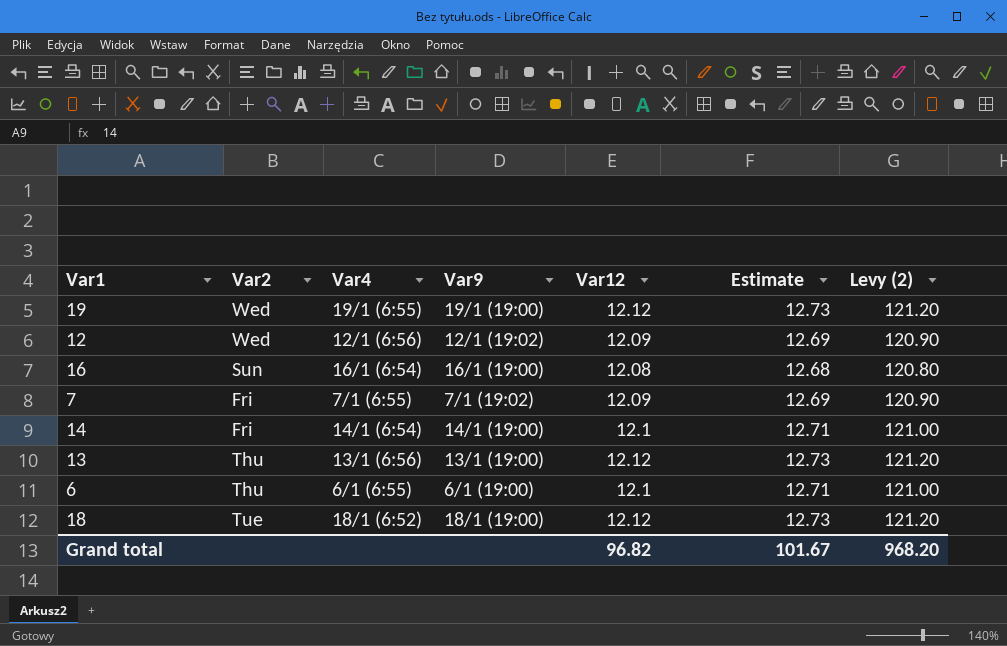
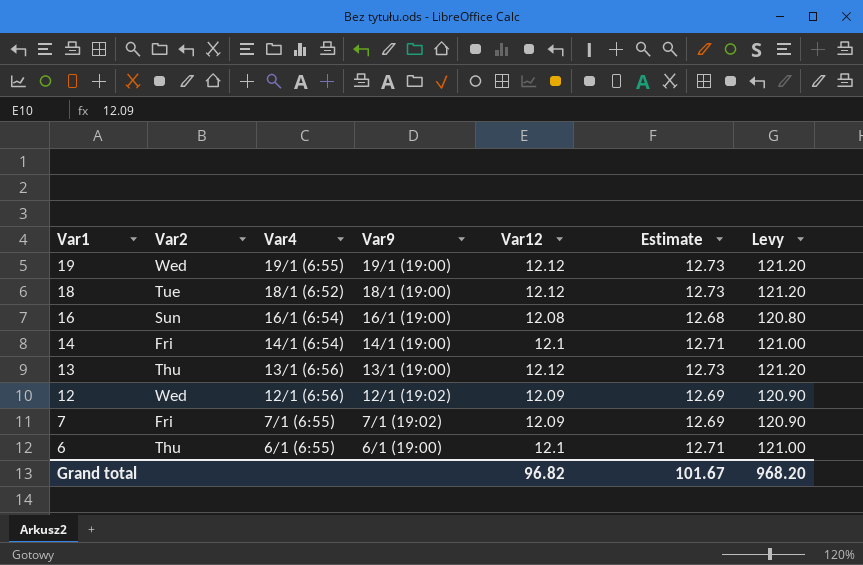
row order: none -> Var1 descending
column name: Levy (2) -> Levy

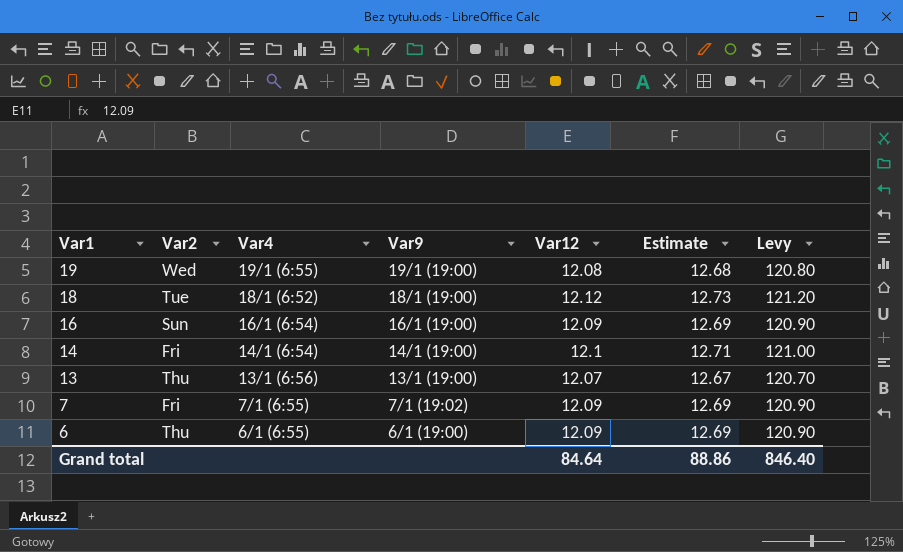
row 12: Wed | 12/1 (6:56) | 12/1 (19:02) | 12.09 | 12.69 | 120.90 -> none
19 | Var12: 12.12 -> 12.08
19 | Estimate: 12.73 -> 12.68
19 | Levy: 121.20 -> 120.80
16 | Var12: 12.08 -> 12.09
16 | Estimate: 12.68 -> 12.69
16 | Levy: 120.80 -> 120.90
13 | Var12: 12.12 -> 12.07
13 | Estimate: 12.73 -> 12.67
13 | Levy: 121.20 -> 120.70
6 | Var12: 12.1 -> 12.09
6 | Estimate: 12.71 -> 12.69
6 | Levy: 121.00 -> 120.90
Grand total | Var12: 96.82 -> 84.64
Grand total | Estimate: 101.67 -> 88.86
Grand total | Levy: 968.20 -> 846.40

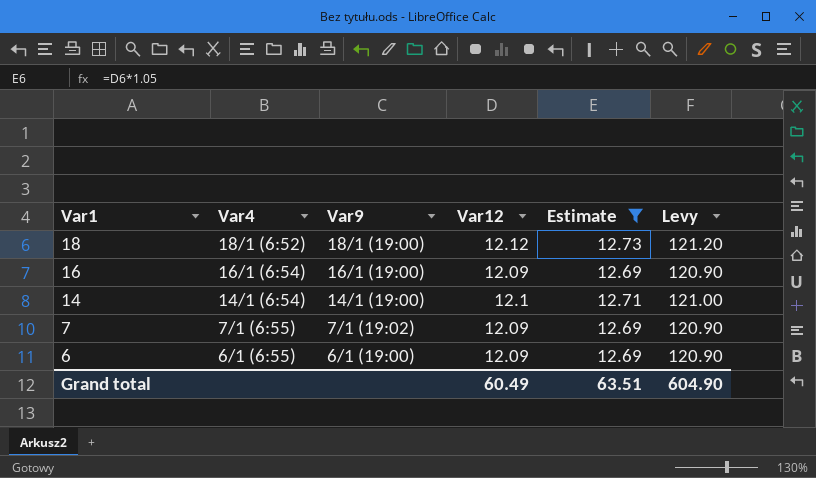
filter: none -> Estimate >= 12.69
column Var2 | position: 2 -> none
Grand total | Var12: 84.64 -> 60.49
Grand total | Estimate: 88.86 -> 63.51
Grand total | Levy: 846.40 -> 604.90

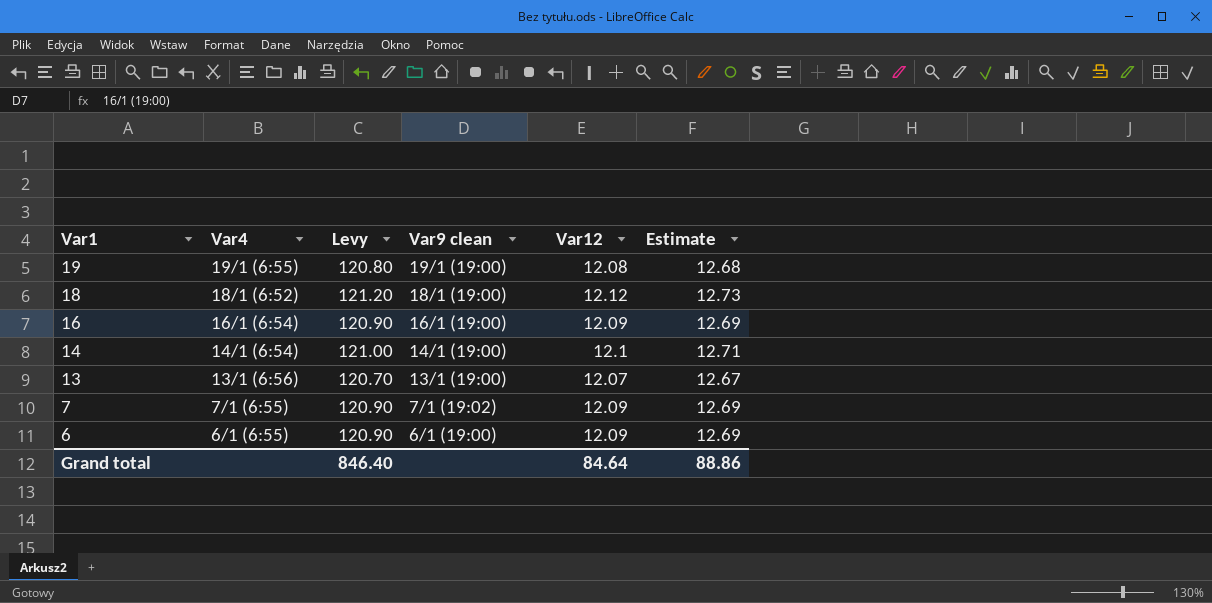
filter: Estimate >= 12.69 -> none
column Levy | position: 6 -> 3
column name: Var9 -> Var9 clean
Grand total | Levy: 604.90 -> 846.40
Grand total | Var12: 60.49 -> 84.64
Grand total | Estimate: 63.51 -> 88.86

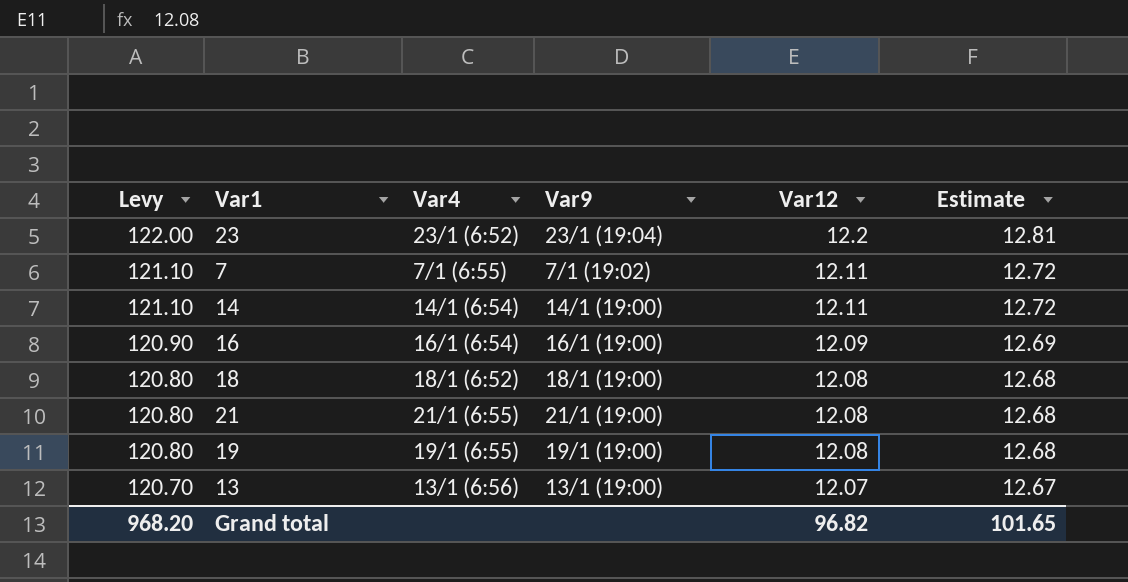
row order: Var1 descending -> Levy descending
column Levy | position: 3 -> 1
column name: Var9 clean -> Var9
row 6: 6/1 (6:55) | 120.90 | 6/1 (19:00) | 12.09 | 12.69 -> none
row 23: none -> 122.00 | 23/1 (6:52) | 23/1 (19:04) | 12.2 | 12.81
7 | Levy: 120.90 -> 121.10
7 | Var12: 12.09 -> 12.11
7 | Estimate: 12.69 -> 12.72
14 | Levy: 121.00 -> 121.10
14 | Var12: 12.1 -> 12.11
14 | Estimate: 12.71 -> 12.72
18 | Levy: 121.20 -> 120.80
18 | Var12: 12.12 -> 12.08
18 | Estimate: 12.73 -> 12.68
row 21: none -> 120.80 | 21/1 (6:55) | 21/1 (19:00) | 12.08 | 12.68
Grand total | Levy: 846.40 -> 968.20
Grand total | Var12: 84.64 -> 96.82
Grand total | Estimate: 88.86 -> 101.65

